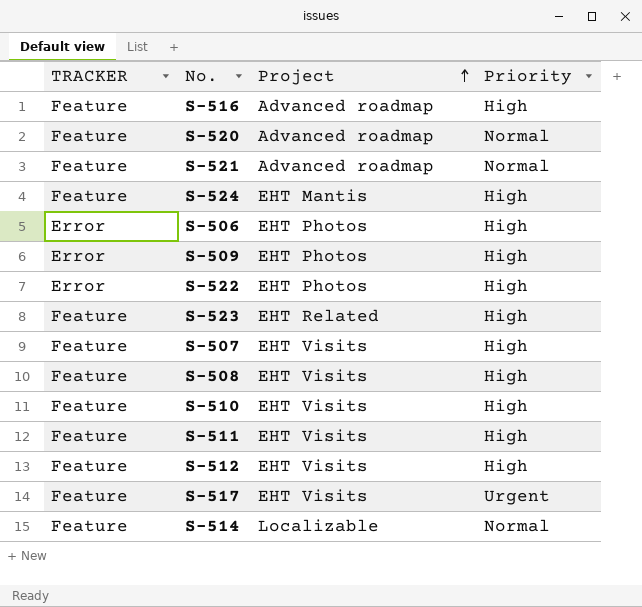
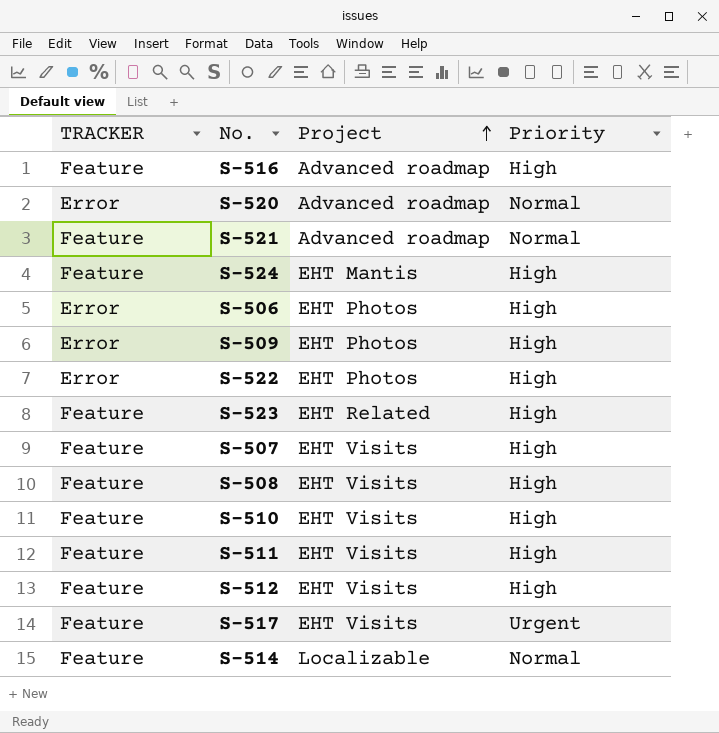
S-520 | TRACKER: Feature -> Error

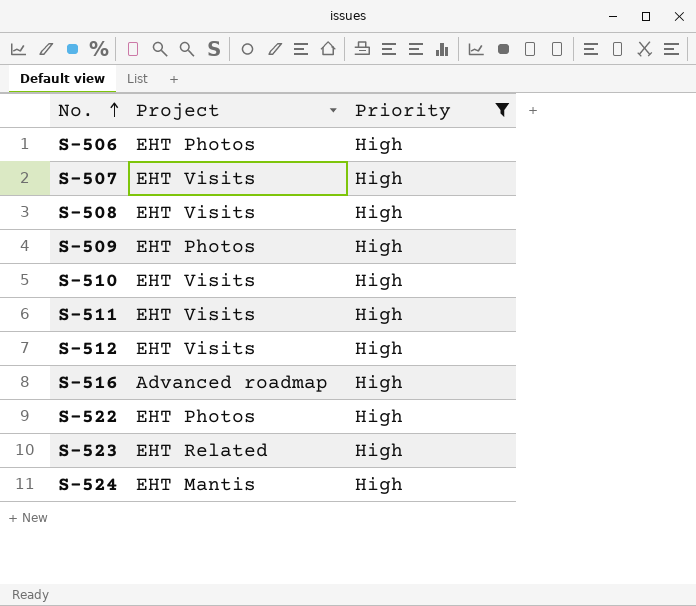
filter: none -> Priority = High
row order: Project ascending -> No. ascending
column TRACKER | position: 1 -> none

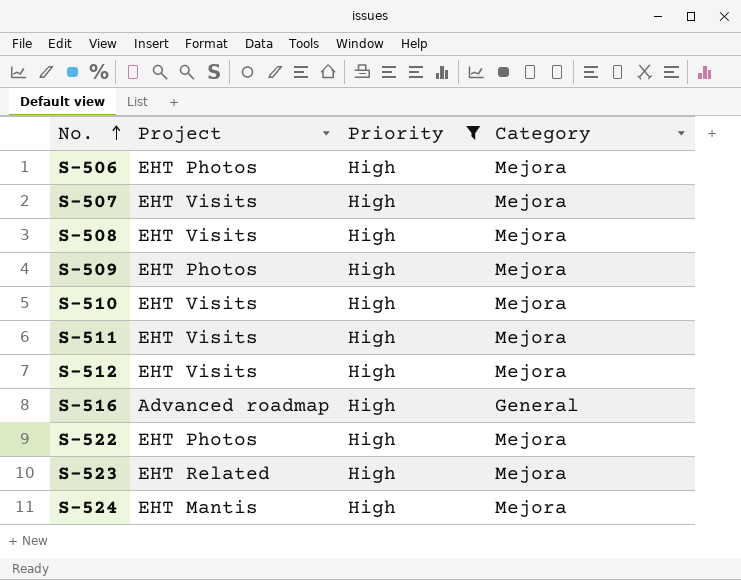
column Category | position: none -> 4

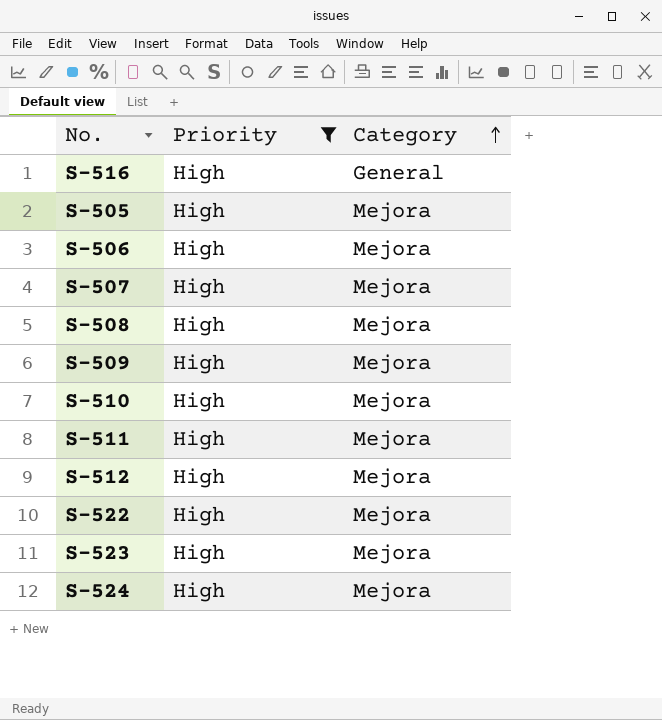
row order: No. ascending -> Category ascending
column Project | position: 2 -> none
row S-505: none -> High | Mejora

